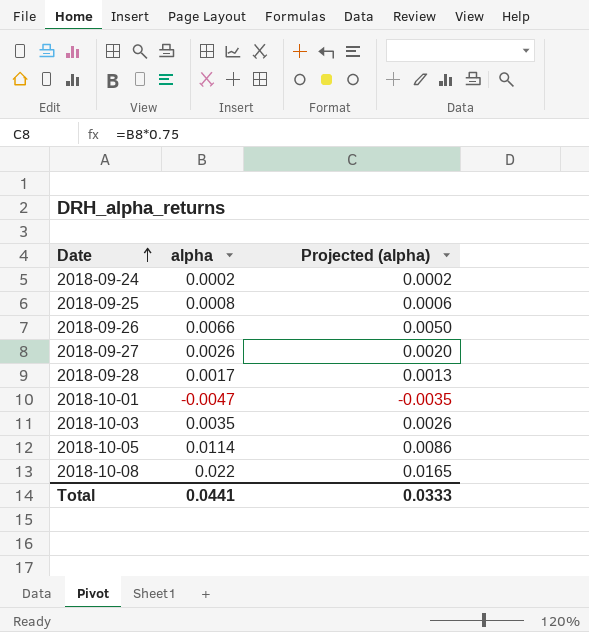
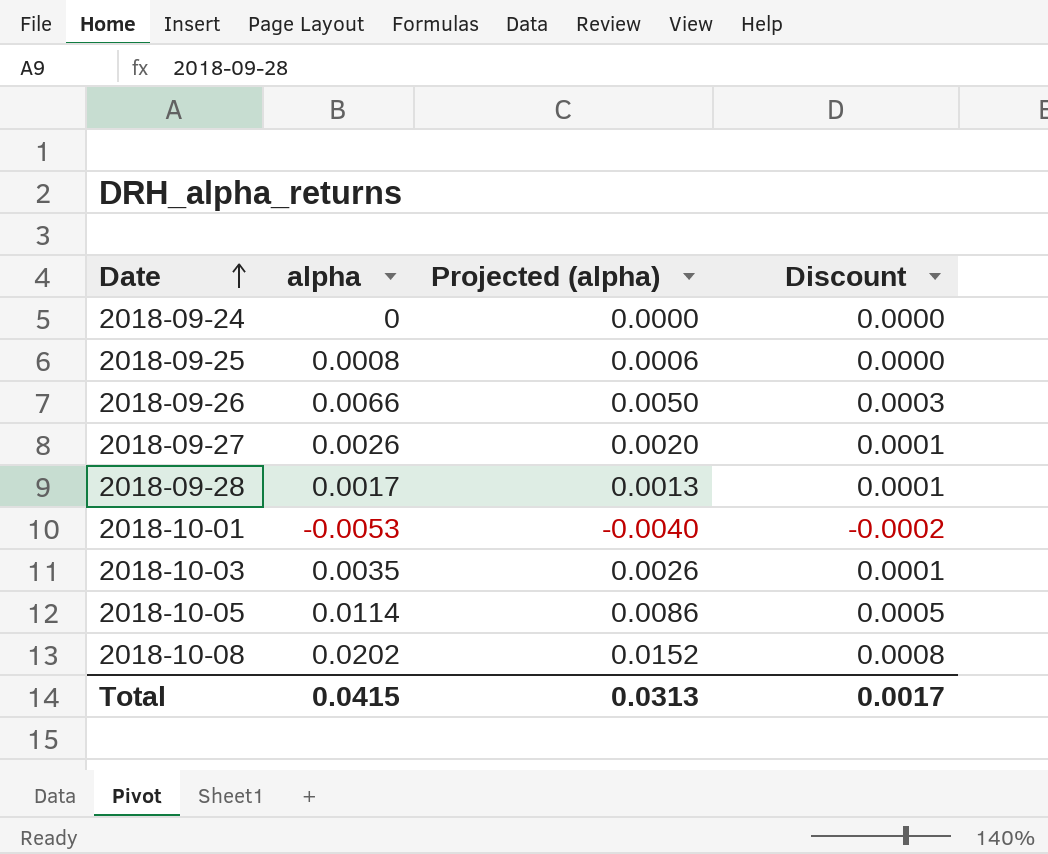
column Discount | formula: none -> [alpha] * 0.04
2018-09-24 | alpha: 0.0002 -> 0
2018-09-24 | Projected (alpha): 0.0002 -> 0.0000
2018-10-01 | alpha: -0.0047 -> -0.0053
2018-10-01 | Projected (alpha): -0.0035 -> -0.0040
2018-10-08 | alpha: 0.022 -> 0.0202
2018-10-08 | Projected (alpha): 0.0165 -> 0.0152
Total | alpha: 0.0441 -> 0.0415
Total | Projected (alpha): 0.0333 -> 0.0313

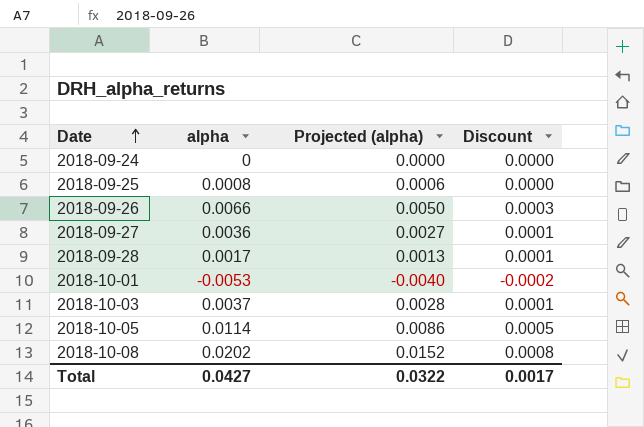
2018-09-27 | alpha: 0.0026 -> 0.0036
2018-09-27 | Projected (alpha): 0.0020 -> 0.0027
2018-10-03 | alpha: 0.0035 -> 0.0037
2018-10-03 | Projected (alpha): 0.0026 -> 0.0028
Total | alpha: 0.0415 -> 0.0427
Total | Projected (alpha): 0.0313 -> 0.0322

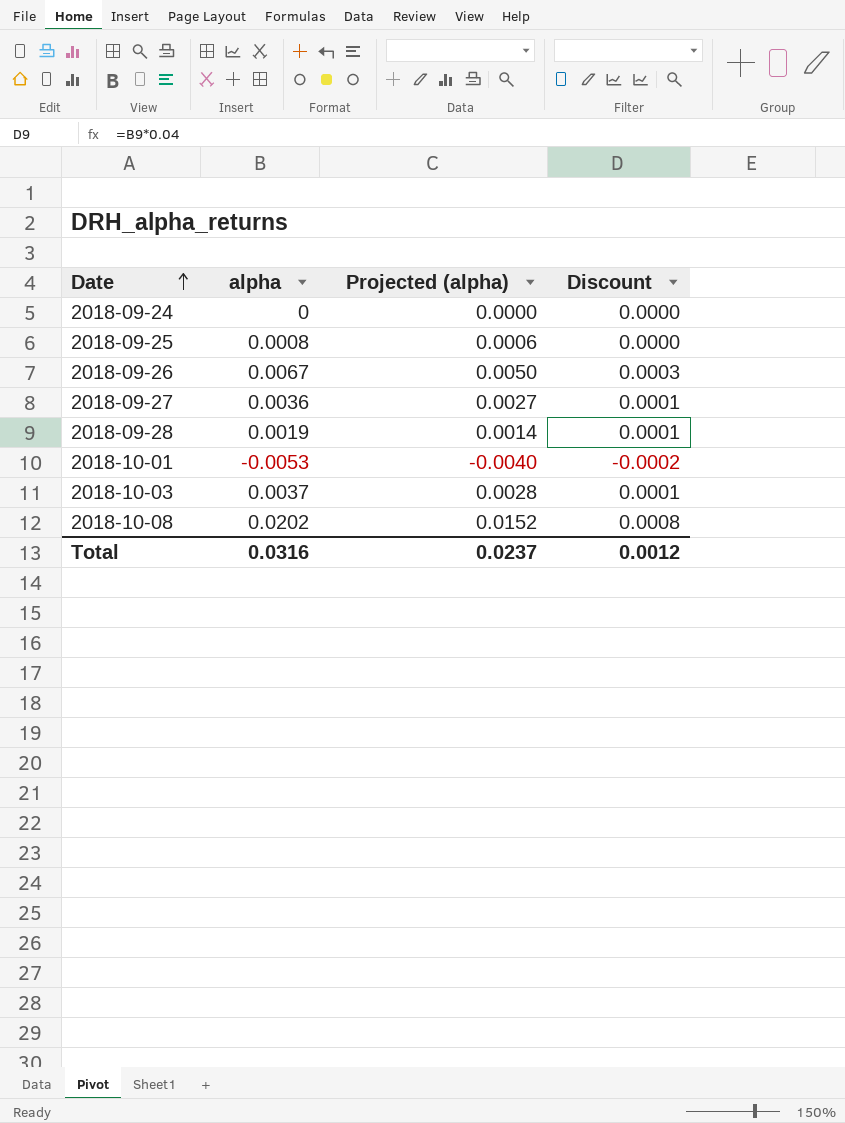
row 2018-10-05: 0.0114 | 0.0086 | 0.0005 -> none
2018-09-26 | alpha: 0.0066 -> 0.0067
2018-09-28 | alpha: 0.0017 -> 0.0019
2018-09-28 | Projected (alpha): 0.0013 -> 0.0014
Total | alpha: 0.0427 -> 0.0316
Total | Projected (alpha): 0.0322 -> 0.0237
Total | Discount: 0.0017 -> 0.0012

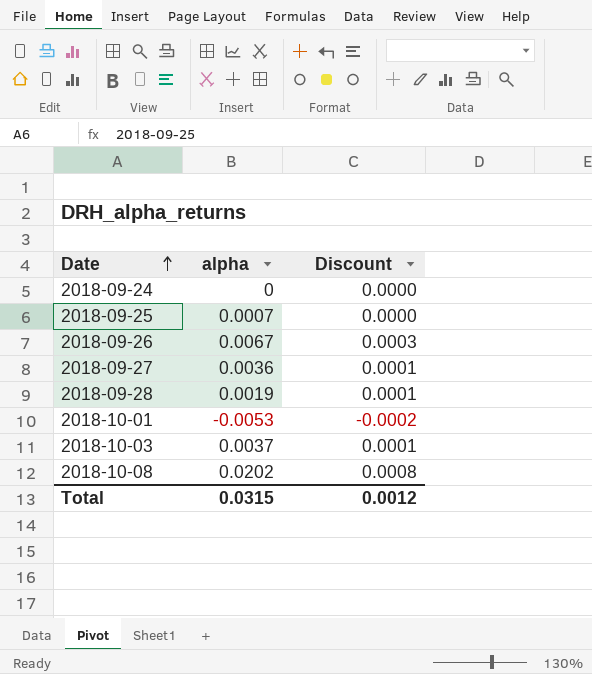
column Projected (alpha) | formula: [alpha] * 0.75 -> none
2018-09-25 | alpha: 0.0008 -> 0.0007
Total | alpha: 0.0316 -> 0.0315

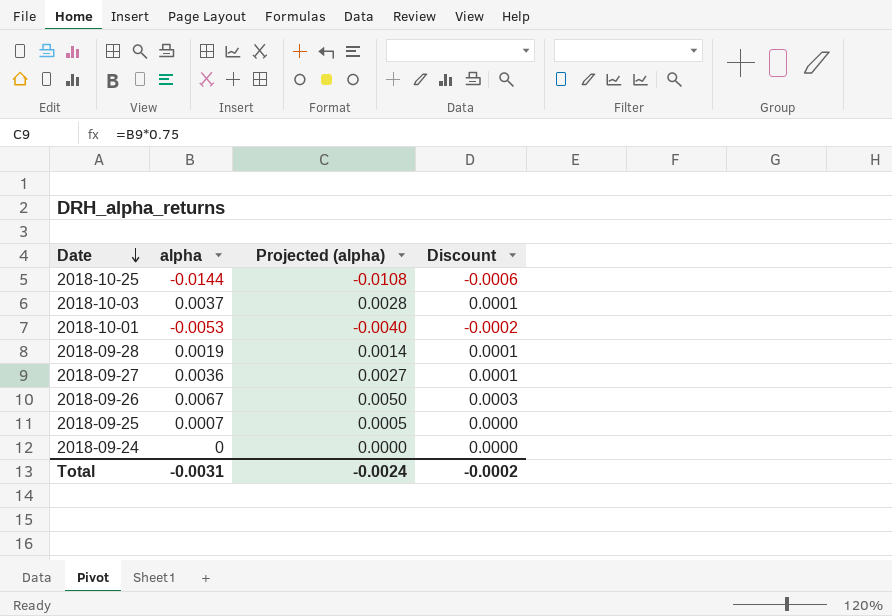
row order: Date ascending -> Date descending
column Projected (alpha) | formula: none -> [alpha] * 0.75
row 2018-10-08: 0.0202 | 0.0008 -> none
row 2018-10-25: none -> -0.0144 | -0.0108 | -0.0006
Total | alpha: 0.0315 -> -0.0031
Total | Discount: 0.0012 -> -0.0002

